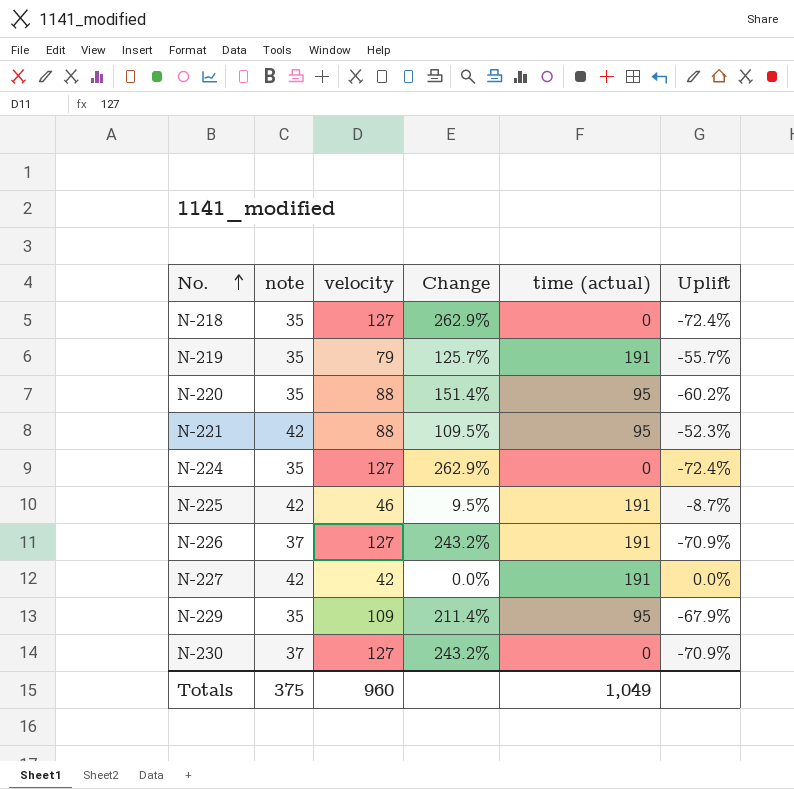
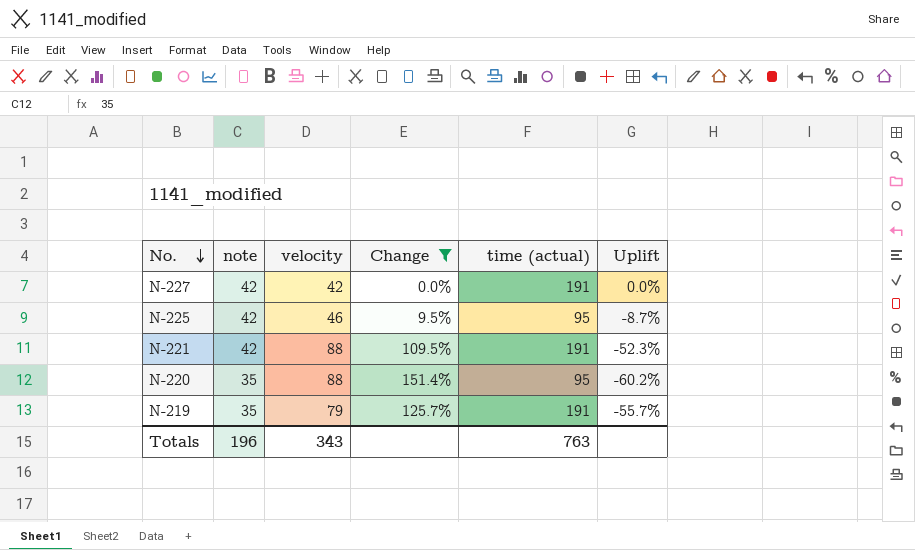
filter: none -> Change <= 151.4%
row order: No. ascending -> No. descending
N-225 | time (actual): 191 -> 95
N-221 | time (actual): 95 -> 191
Totals | note: 375 -> 196
Totals | velocity: 960 -> 343
Totals | time (actual): 1,049 -> 763

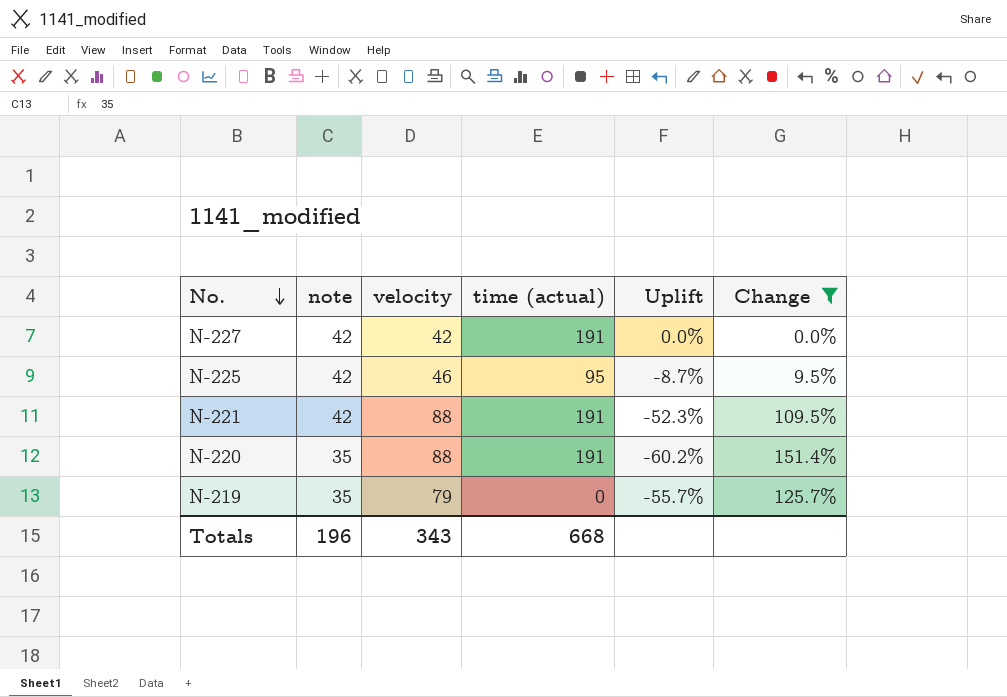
column Change | position: 4 -> 6
N-220 | time (actual): 95 -> 191
N-219 | time (actual): 191 -> 0
Totals | time (actual): 763 -> 668

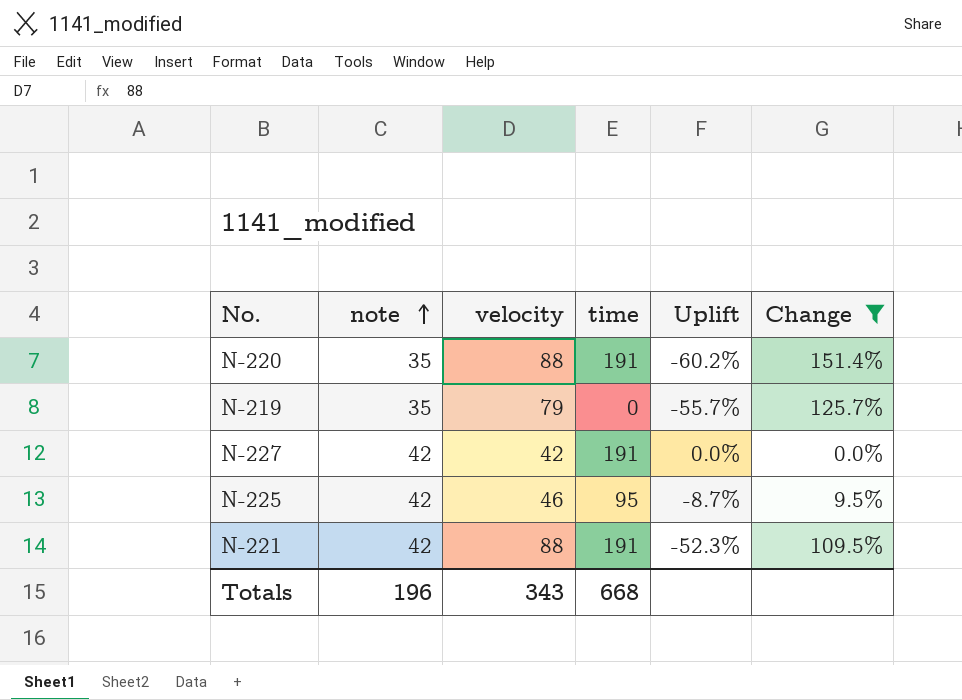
row order: No. descending -> note ascending
column name: time (actual) -> time

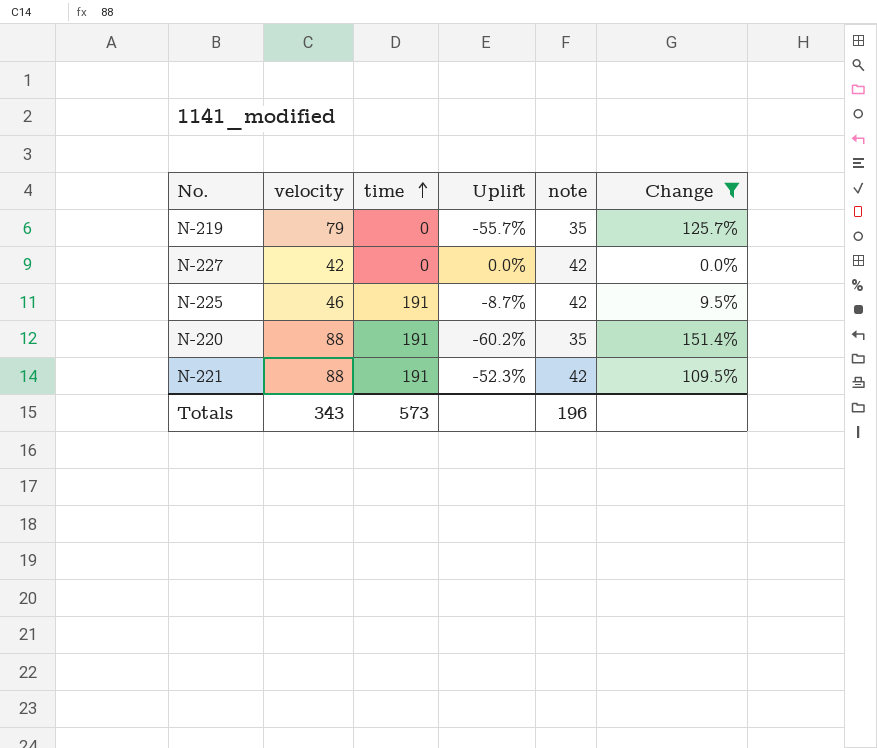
row order: note ascending -> time ascending
column note | position: 2 -> 5
N-227 | time: 191 -> 0
N-225 | time: 95 -> 191
Totals | time: 668 -> 573

